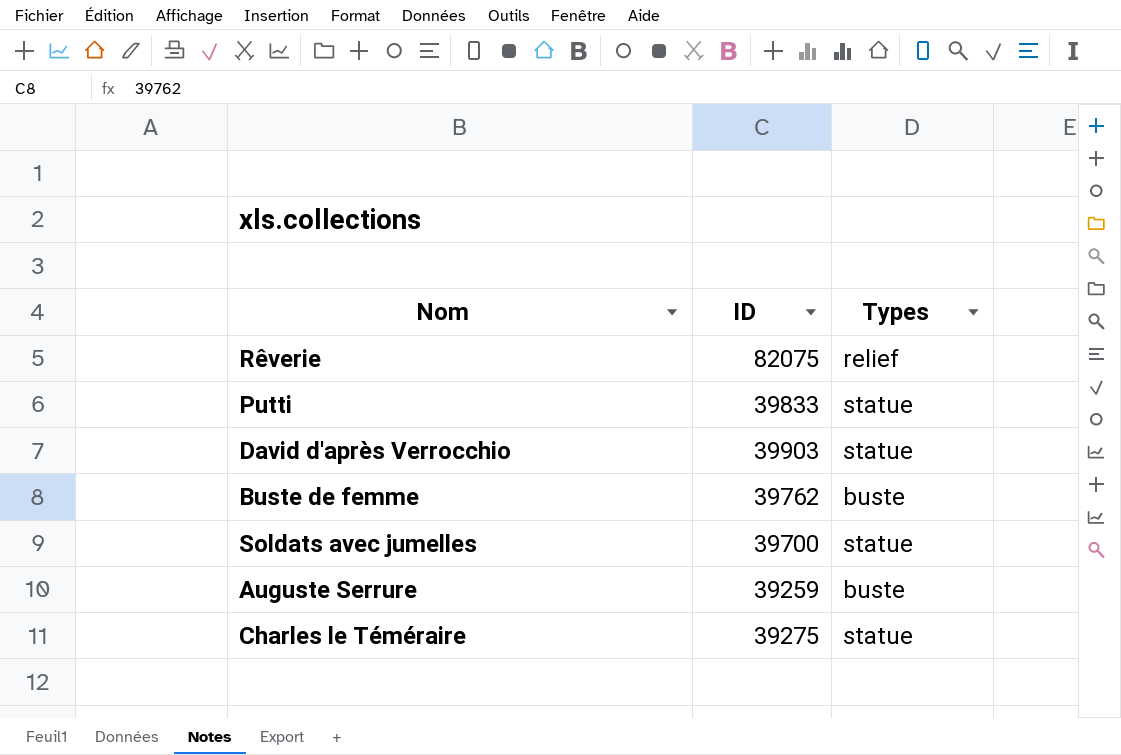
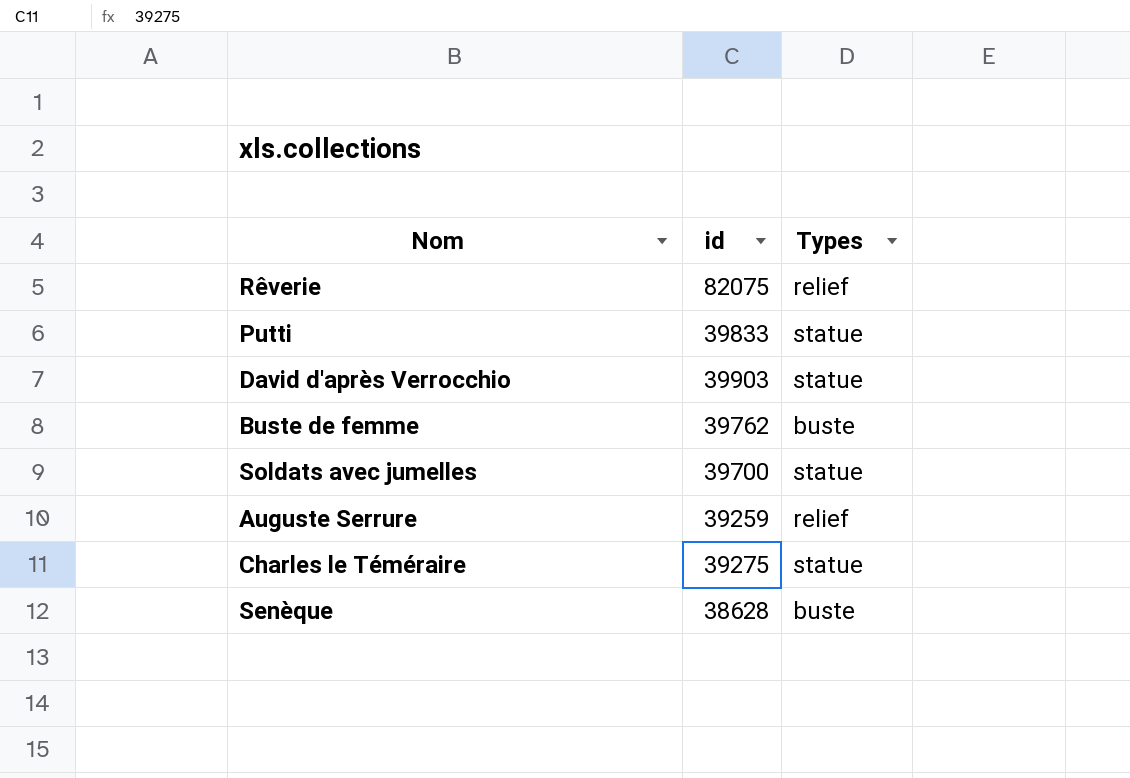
column name: ID -> id
Auguste Serrure | Types: buste -> relief
row Senèque: none -> 38628 | buste

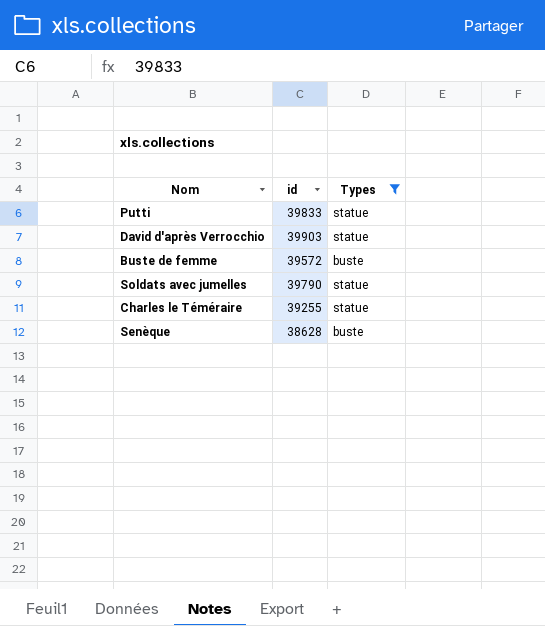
filter: none -> Types != relief
Buste de femme | id: 39762 -> 39572
Soldats avec jumelles | id: 39700 -> 39790
Charles le Téméraire | id: 39275 -> 39255

